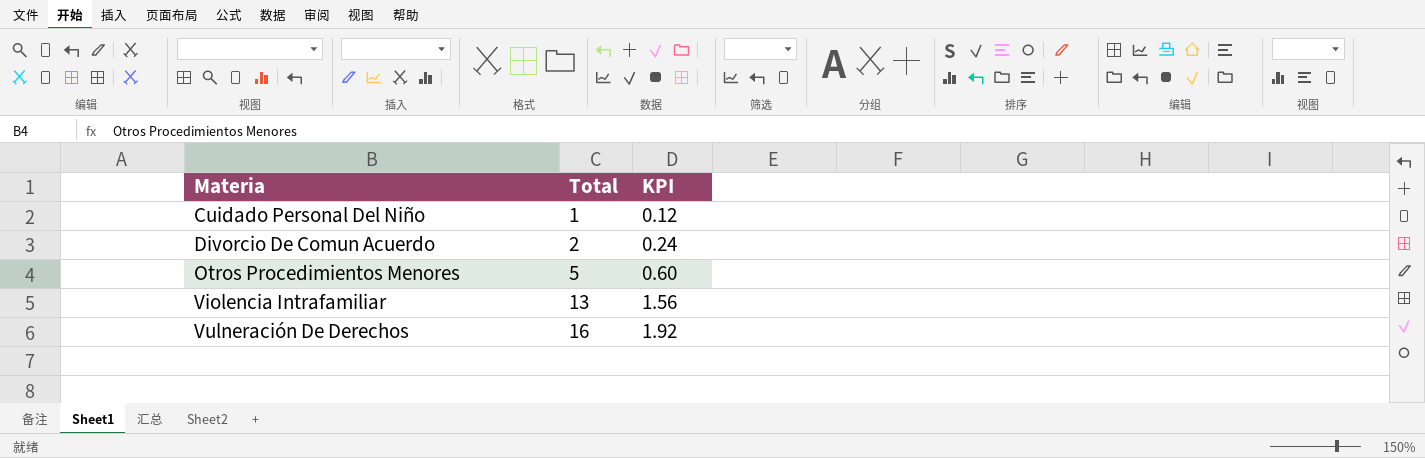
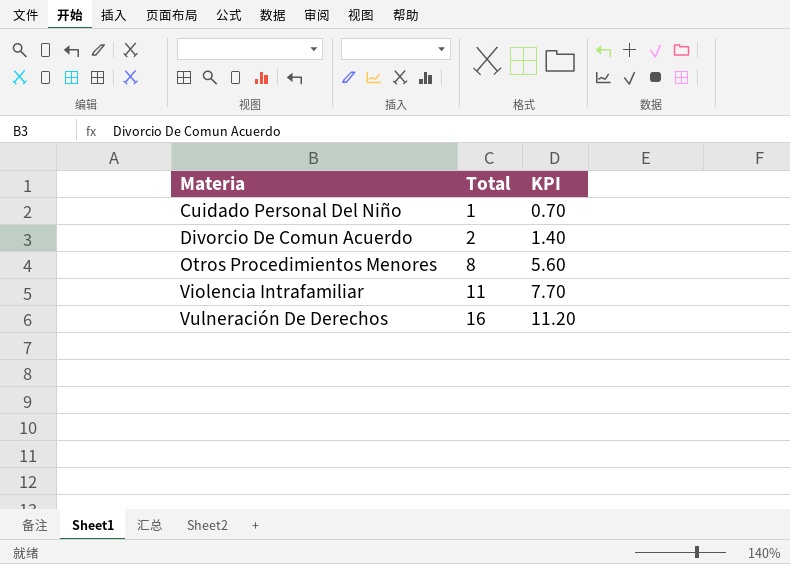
column KPI | formula: [Total] * 0.12 -> [Total] * 0.7
Otros Procedimientos Menores | Total: 5 -> 8
Violencia Intrafamiliar | Total: 13 -> 11

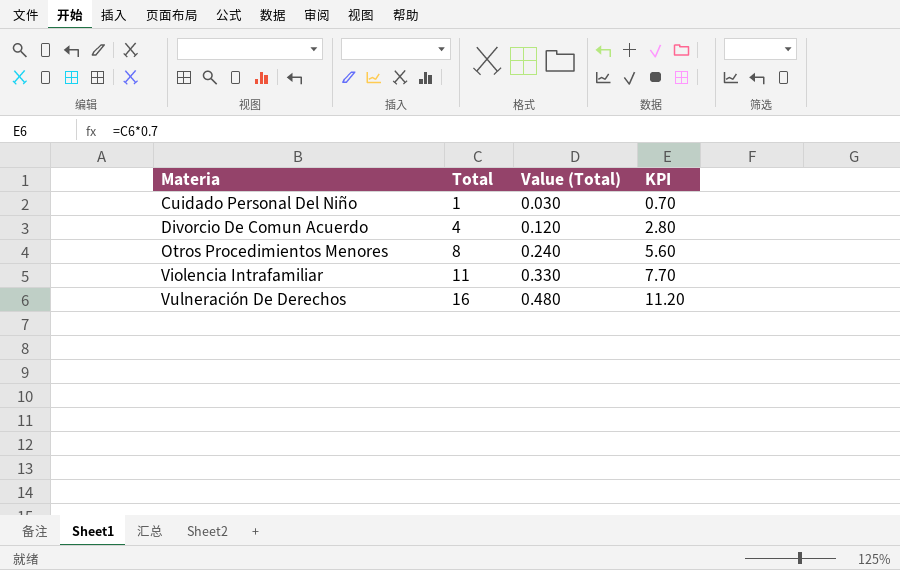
column Value (Total) | formula: none -> [Total] * 0.03
Divorcio De Comun Acuerdo | Total: 2 -> 4
Divorcio De Comun Acuerdo | KPI: 1.40 -> 2.80

